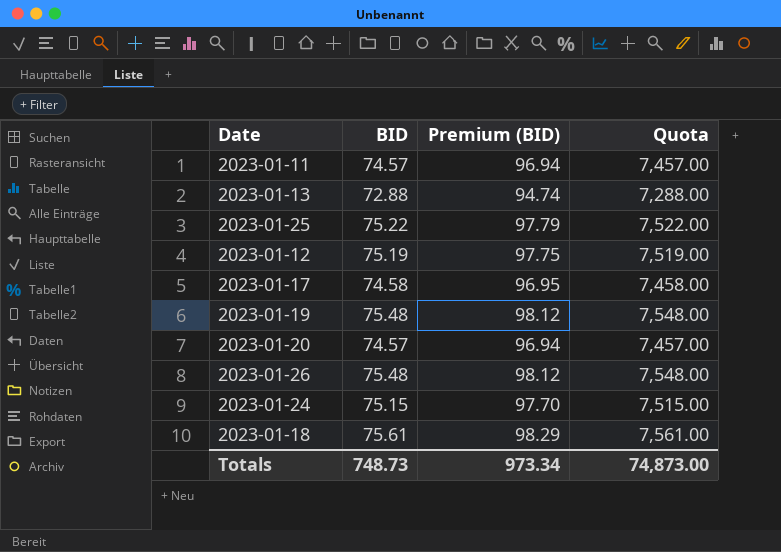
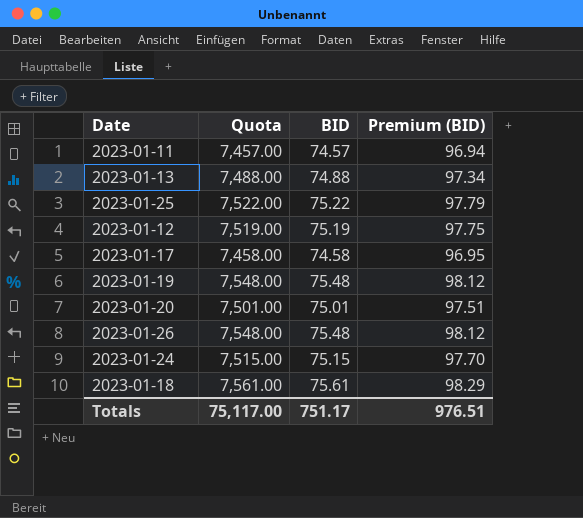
column Quota | position: 4 -> 2
2023-01-13 | Quota: 7,288.00 -> 7,488.00
2023-01-13 | BID: 72.88 -> 74.88
2023-01-13 | Premium (BID): 94.74 -> 97.34
2023-01-20 | Quota: 7,457.00 -> 7,501.00
2023-01-20 | BID: 74.57 -> 75.01
2023-01-20 | Premium (BID): 96.94 -> 97.51
Totals | Quota: 74,873.00 -> 75,117.00
Totals | BID: 748.73 -> 751.17
Totals | Premium (BID): 973.34 -> 976.51

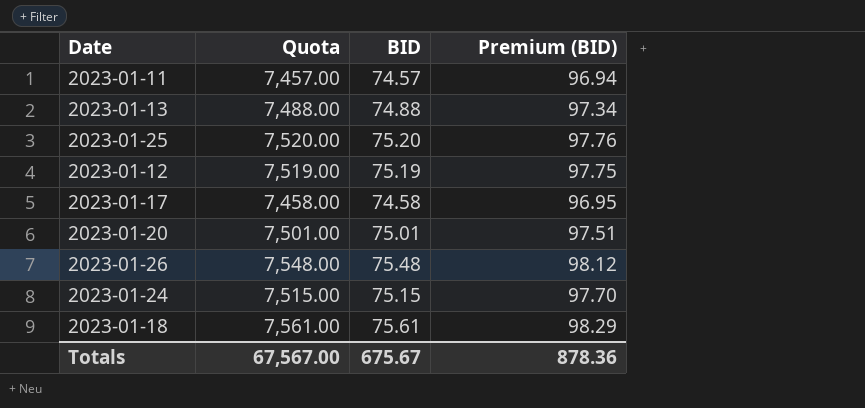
row 2023-01-19: 7,548.00 | 75.48 | 98.12 -> none
2023-01-25 | Quota: 7,522.00 -> 7,520.00
2023-01-25 | BID: 75.22 -> 75.20
2023-01-25 | Premium (BID): 97.79 -> 97.76
Totals | Quota: 75,117.00 -> 67,567.00
Totals | BID: 751.17 -> 675.67
Totals | Premium (BID): 976.51 -> 878.36

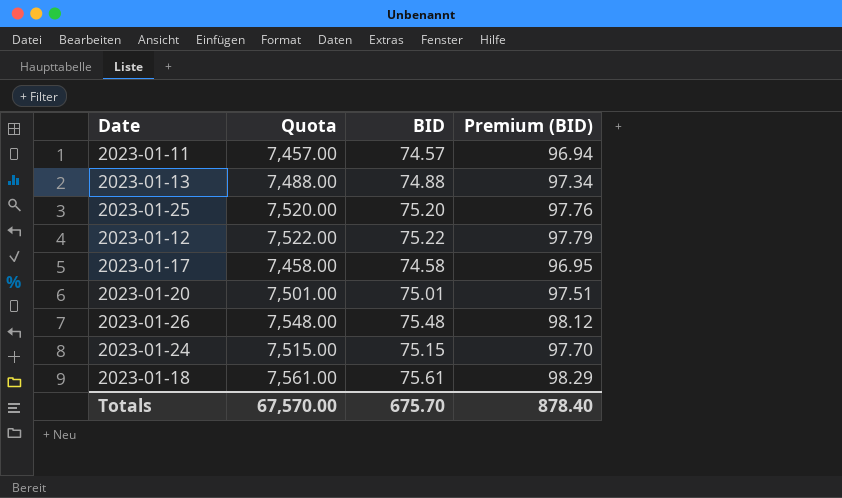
2023-01-12 | Quota: 7,519.00 -> 7,522.00
2023-01-12 | BID: 75.19 -> 75.22
2023-01-12 | Premium (BID): 97.75 -> 97.79
Totals | Quota: 67,567.00 -> 67,570.00
Totals | BID: 675.67 -> 675.70
Totals | Premium (BID): 878.36 -> 878.40

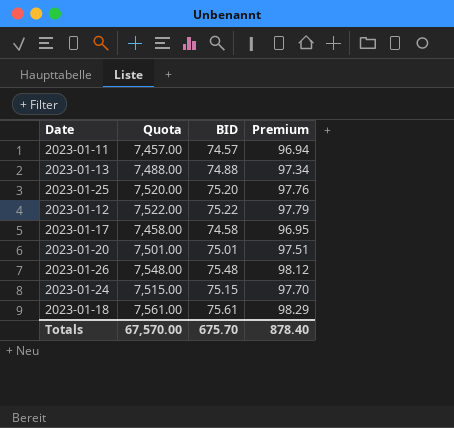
column name: Premium (BID) -> Premium

